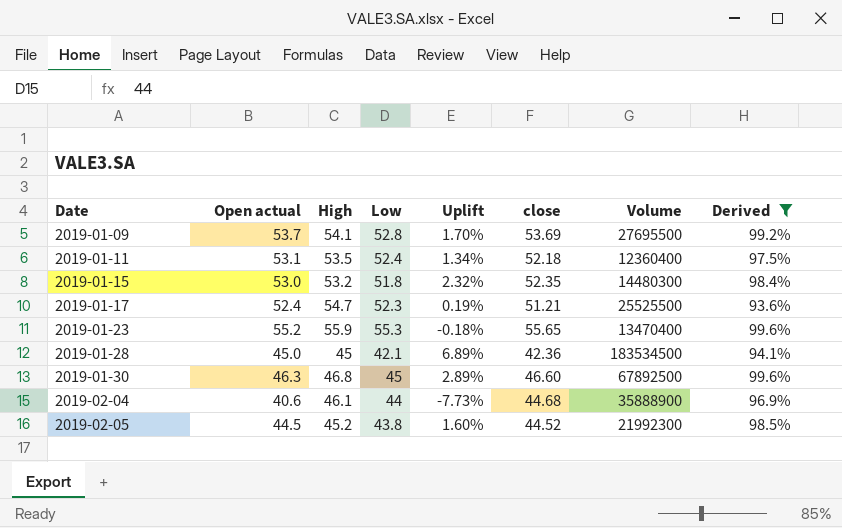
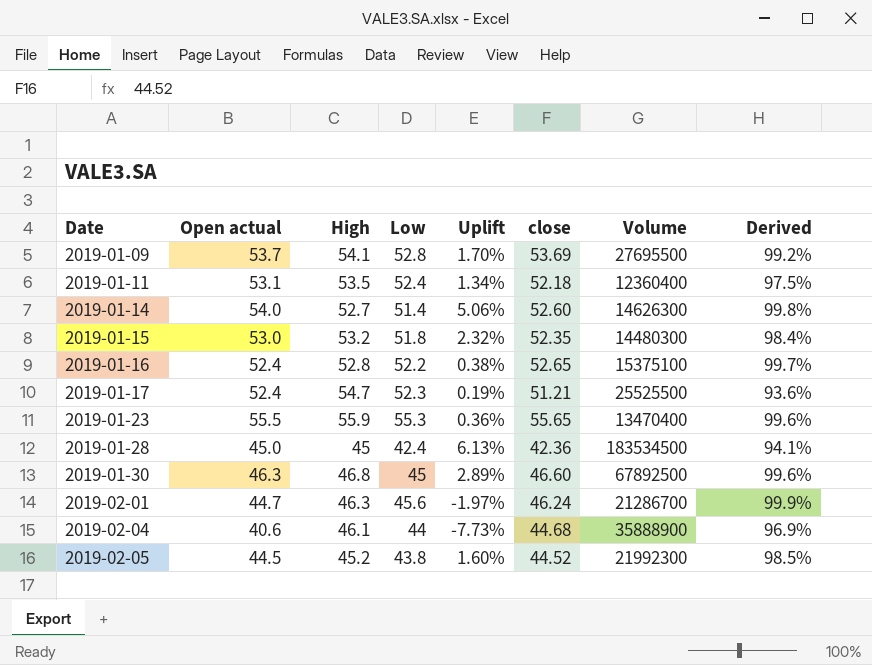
filter: Derived <= 99.6% -> none
2019-01-23 | Open actual: 55.2 -> 55.5
2019-01-23 | Uplift: -0.18% -> 0.36%
2019-01-28 | Low: 42.1 -> 42.4
2019-01-28 | Uplift: 6.89% -> 6.13%

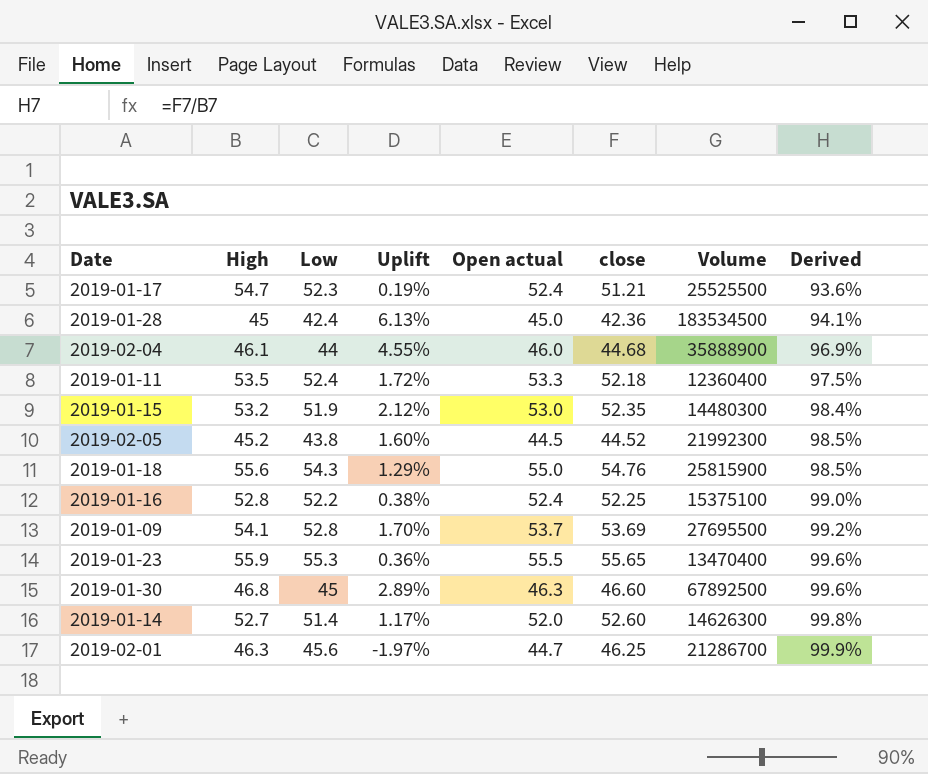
row order: Date ascending -> Derived ascending
column Open actual | position: 2 -> 5
2019-02-04 | Uplift: -7.73% -> 4.55%
2019-02-04 | Open actual: 40.6 -> 46.0
2019-01-11 | Uplift: 1.34% -> 1.72%
2019-01-11 | Open actual: 53.1 -> 53.3
2019-01-15 | Low: 51.8 -> 51.9
2019-01-15 | Uplift: 2.32% -> 2.12%
row 2019-01-18: none -> 55.6 | 54.3 | 1.29% | 55.0 | 54.76 | 25815900 | 98.5%
2019-01-16 | close: 52.65 -> 52.25
2019-01-16 | Derived: 99.7% -> 99.0%
2019-01-14 | Uplift: 5.06% -> 1.17%
2019-01-14 | Open actual: 54.0 -> 52.0
2019-02-01 | close: 46.24 -> 46.25

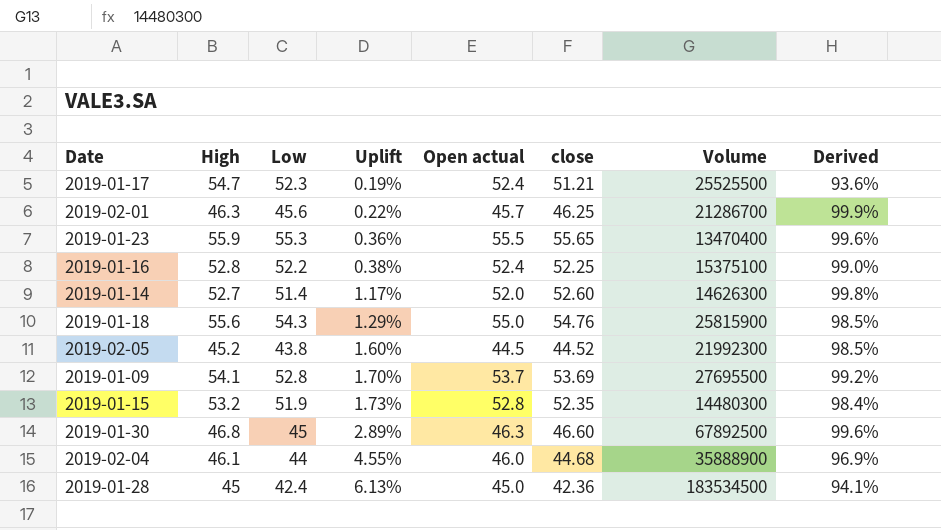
row order: Derived ascending -> Uplift ascending
row 2019-01-11: 53.5 | 52.4 | 1.72% | 53.3 | 52.18 | 12360400 | 97.5% -> none
2019-02-01 | Uplift: -1.97% -> 0.22%
2019-02-01 | Open actual: 44.7 -> 45.7
2019-01-15 | Uplift: 2.12% -> 1.73%
2019-01-15 | Open actual: 53.0 -> 52.8

